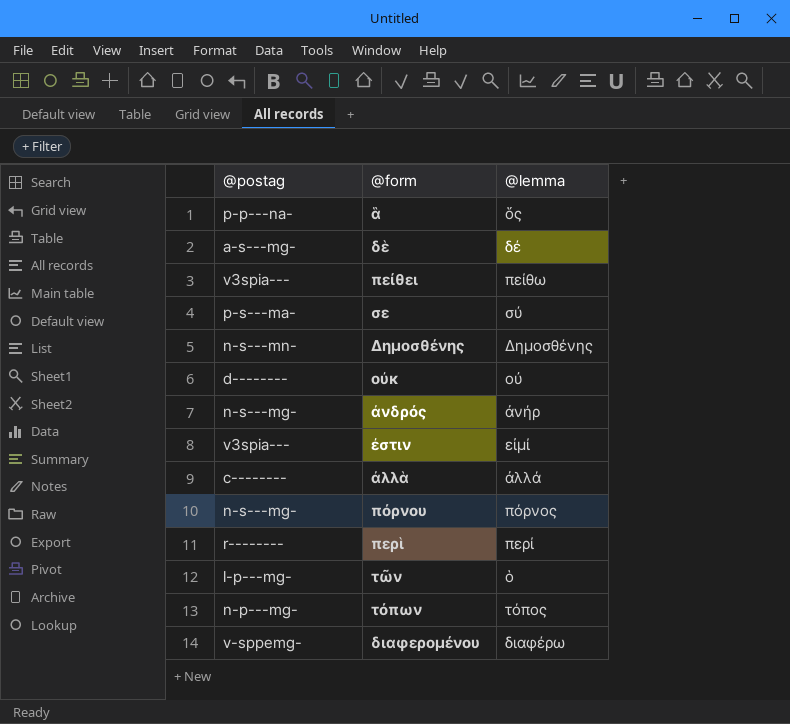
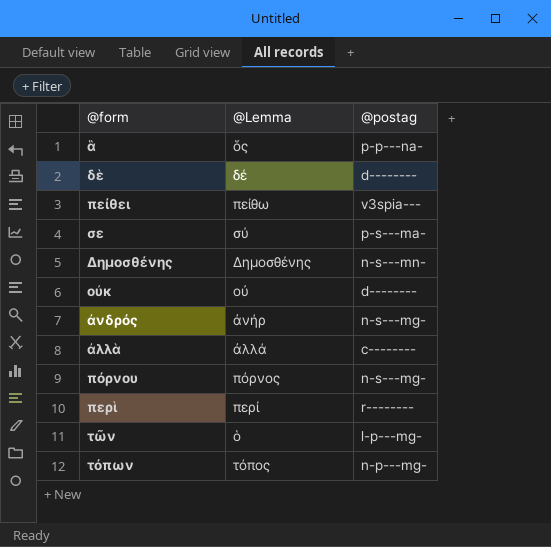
column name: @lemma -> @Lemma
column @postag | position: 1 -> 3
row ἐστιν: v3spia--- | εἰμί -> none
row διαφερομένου: v-sppemg- | διαφέρω -> none
δὲ | @postag: a-s---mg- -> d--------

